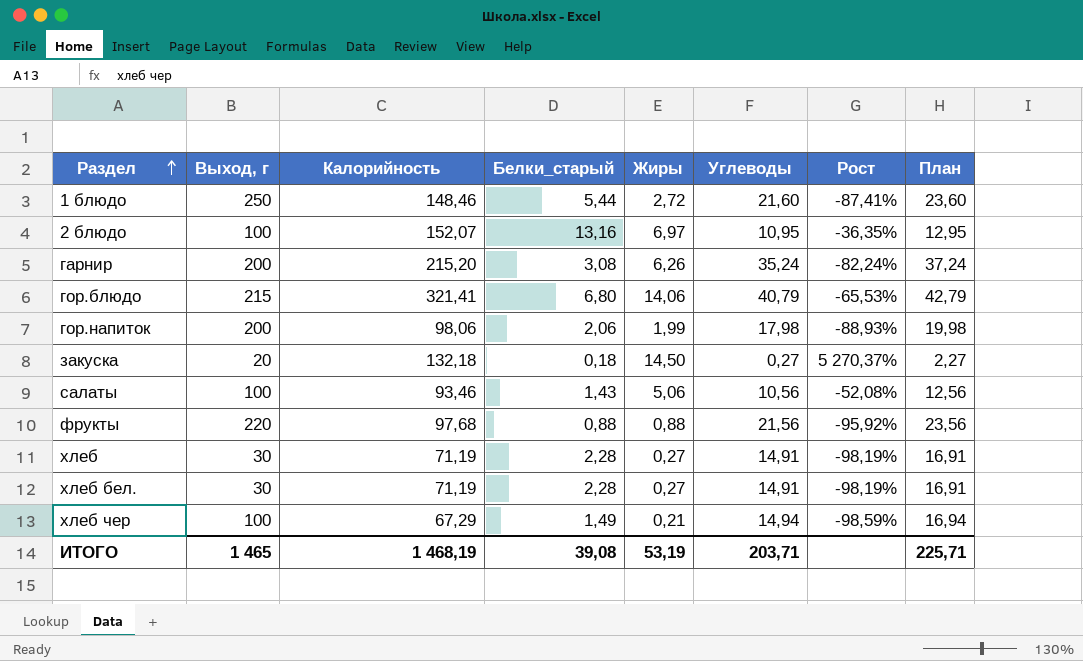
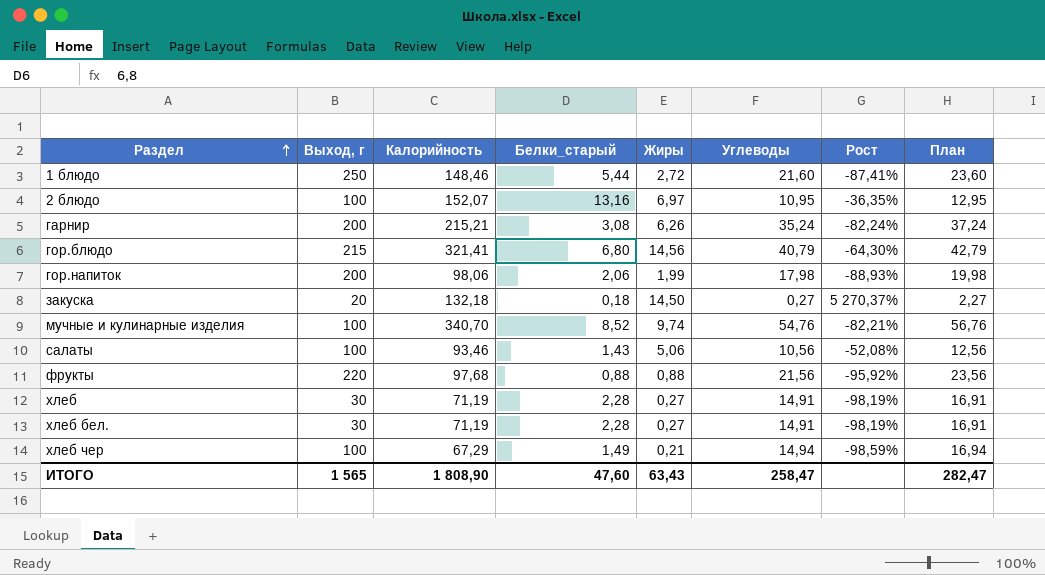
гарнир | Калорийность: 215,20 -> 215,21
гор.блюдо | Жиры: 14,06 -> 14,56
гор.блюдо | Рост: -65,53% -> -64,30%
row мучные и кулинарные изделия: none -> 100 | 340,70 | 8,52 | 9,74 | 54,76 | -82,21% | 56,76
ИТОГО | Выход, г: 1 465 -> 1 565
ИТОГО | Калорийность: 1 468,19 -> 1 808,90
ИТОГО | Белки_старый: 39,08 -> 47,60
ИТОГО | Жиры: 53,19 -> 63,43
ИТОГО | Углеводы: 203,71 -> 258,47
ИТОГО | План: 225,71 -> 282,47

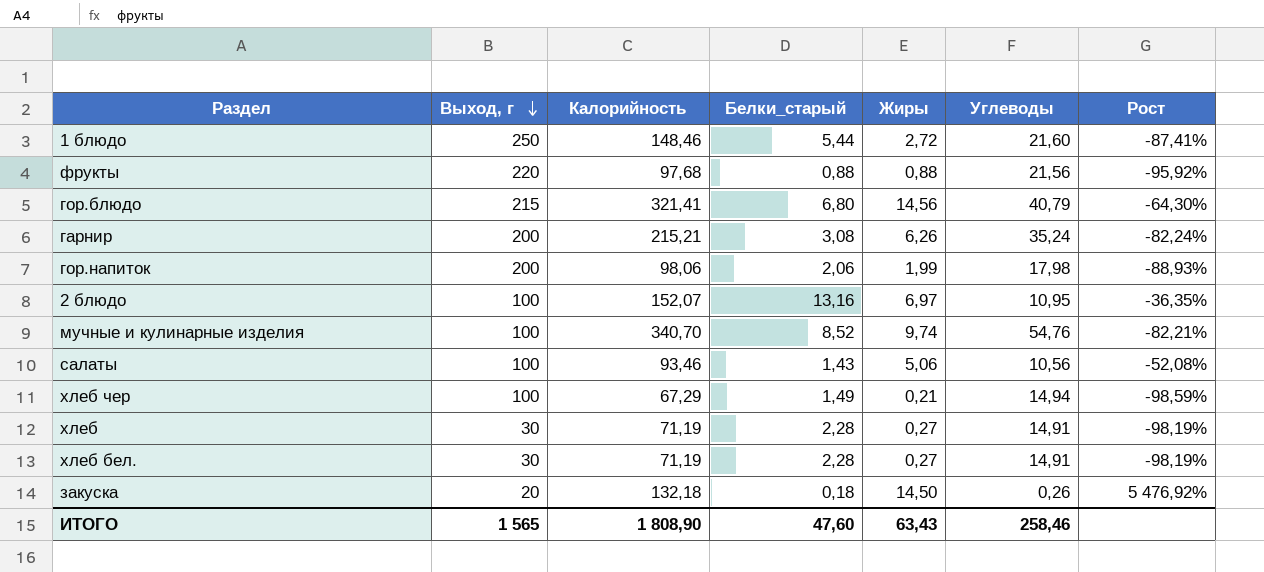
row order: Раздел ascending -> Выход, г descending
column План | formula: [Углеводы] + 2 -> none
закуска | Углеводы: 0,27 -> 0,26
закуска | Рост: 5 270,37% -> 5 476,92%
ИТОГО | Углеводы: 258,47 -> 258,46

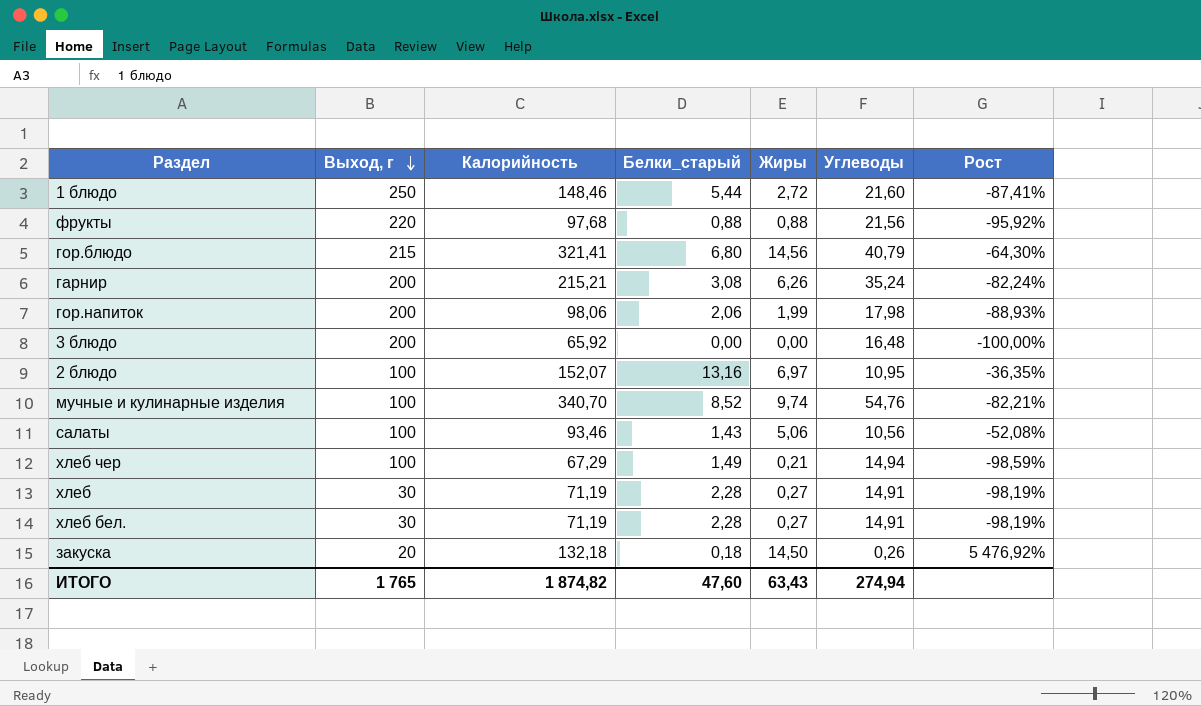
row 3 блюдо: none -> 200 | 65,92 | 0,00 | 0,00 | 16,48 | -100,00%
ИТОГО | Выход, г: 1 565 -> 1 765
ИТОГО | Калорийность: 1 808,90 -> 1 874,82
ИТОГО | Углеводы: 258,46 -> 274,94

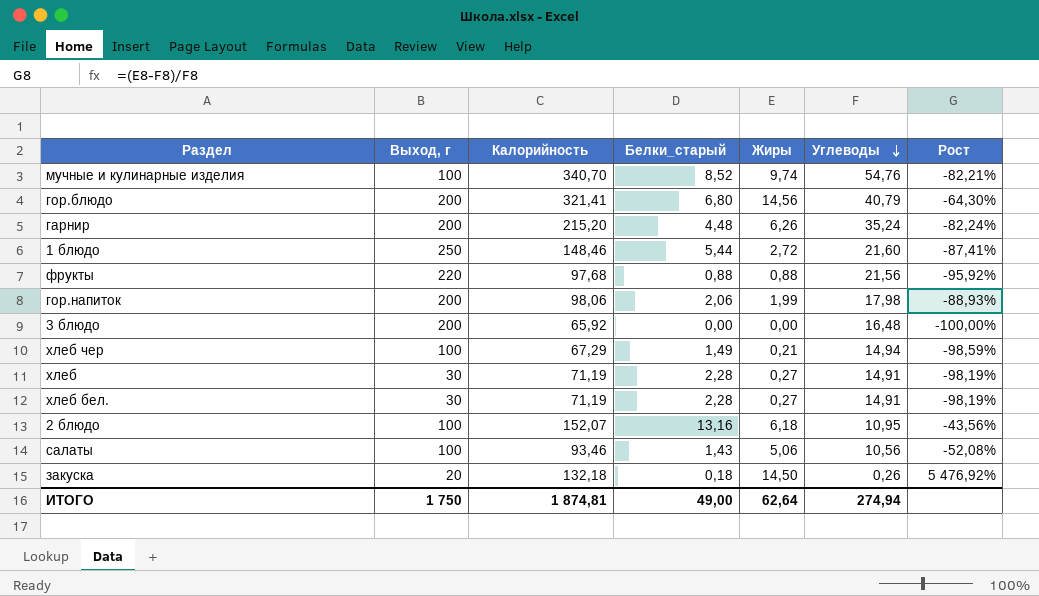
row order: Выход, г descending -> Углеводы descending
гор.блюдо | Выход, г: 215 -> 200
гарнир | Калорийность: 215,21 -> 215,20
гарнир | Белки_старый: 3,08 -> 4,48
2 блюдо | Жиры: 6,97 -> 6,18
2 блюдо | Рост: -36,35% -> -43,56%
ИТОГО | Выход, г: 1 765 -> 1 750
ИТОГО | Калорийность: 1 874,82 -> 1 874,81
ИТОГО | Белки_старый: 47,60 -> 49,00
ИТОГО | Жиры: 63,43 -> 62,64

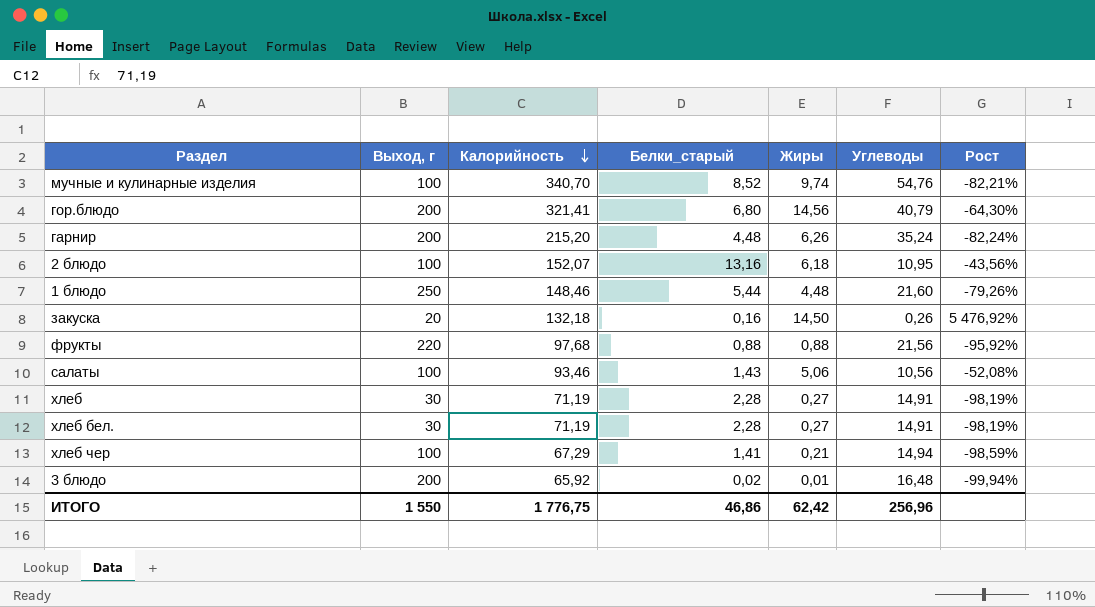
row order: Углеводы descending -> Калорийность descending
row гор.напиток: 200 | 98,06 | 2,06 | 1,99 | 17,98 | -88,93% -> none
1 блюдо | Жиры: 2,72 -> 4,48
1 блюдо | Рост: -87,41% -> -79,26%
закуска | Белки_старый: 0,18 -> 0,16
хлеб чер | Белки_старый: 1,49 -> 1,41
3 блюдо | Белки_старый: 0,00 -> 0,02
3 блюдо | Жиры: 0,00 -> 0,01
3 блюдо | Рост: -100,00% -> -99,94%
ИТОГО | Выход, г: 1 750 -> 1 550
ИТОГО | Калорийность: 1 874,81 -> 1 776,75
ИТОГО | Белки_старый: 49,00 -> 46,86
ИТОГО | Жиры: 62,64 -> 62,42
ИТОГО | Углеводы: 274,94 -> 256,96

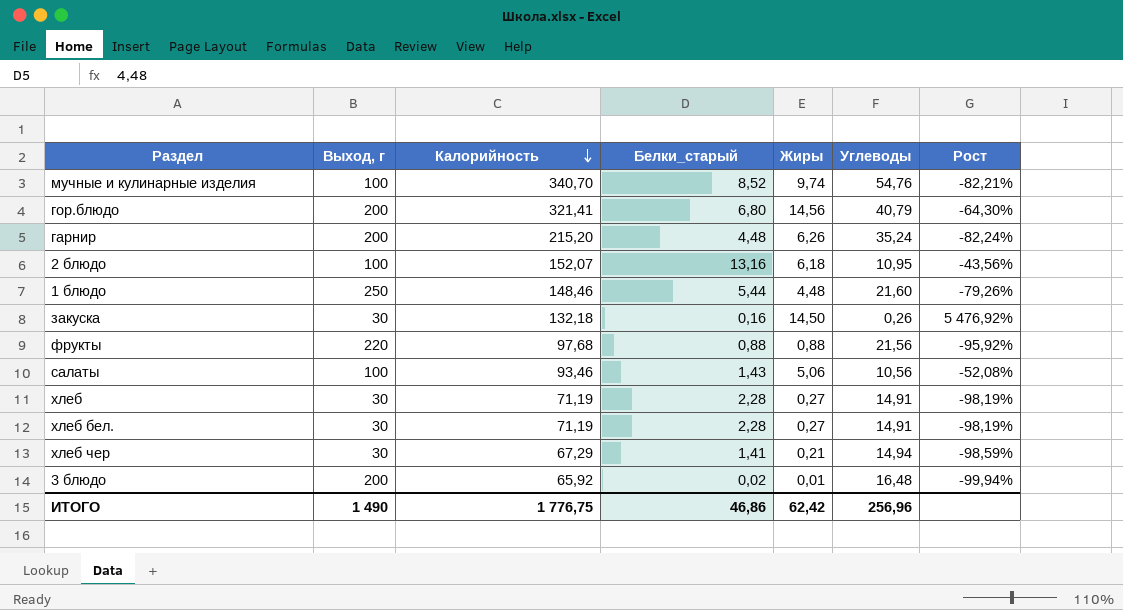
закуска | Выход, г: 20 -> 30
хлеб чер | Выход, г: 100 -> 30
ИТОГО | Выход, г: 1 550 -> 1 490

